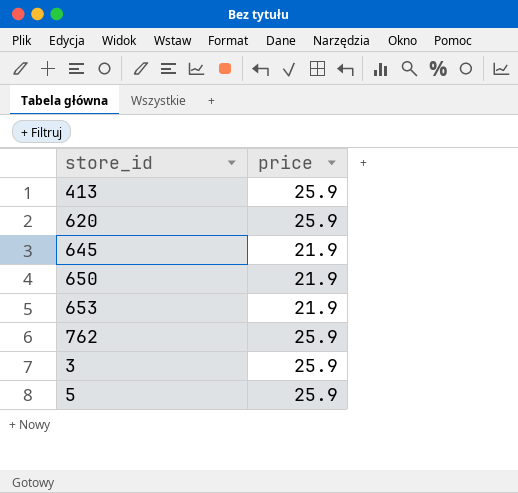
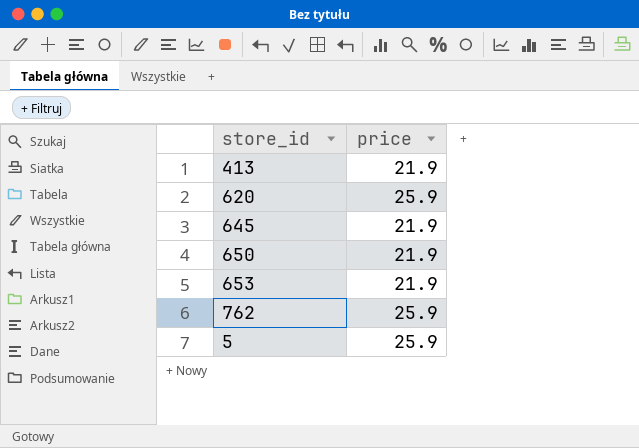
row 3: 25.9 -> none
413 | price: 25.9 -> 21.9

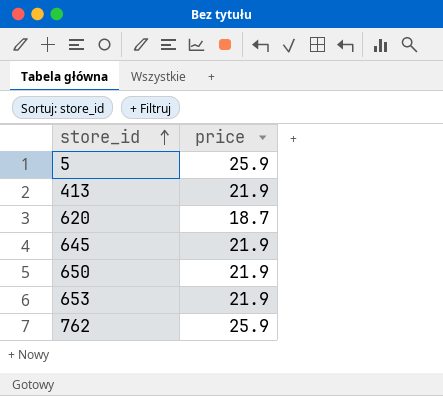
row order: none -> store_id ascending
620 | price: 25.9 -> 18.7

